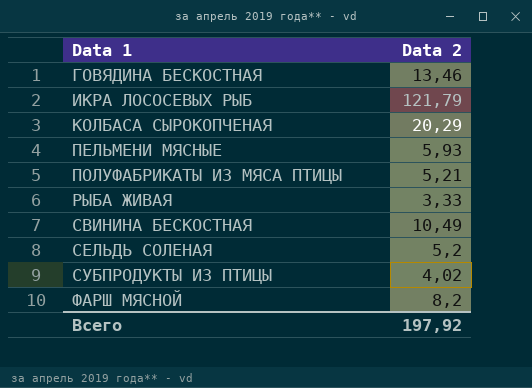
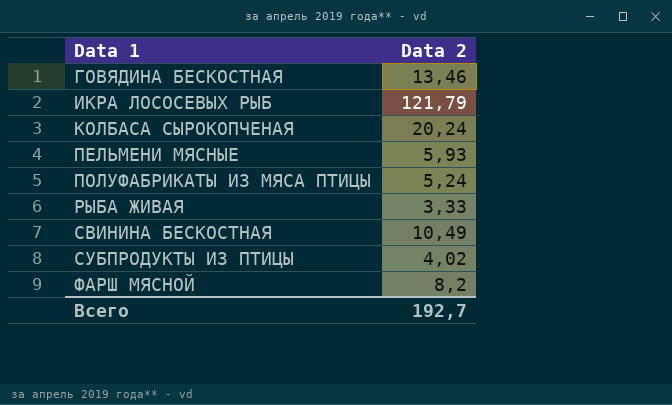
row СЕЛЬДЬ СОЛЕНАЯ: 5,2 -> none
КОЛБАСА СЫРОКОПЧЕНАЯ | Data 2: 20,29 -> 20,24
ПОЛУФАБРИКАТЫ ИЗ МЯСА ПТИЦЫ | Data 2: 5,21 -> 5,24
Всего | Data 2: 197,92 -> 192,7

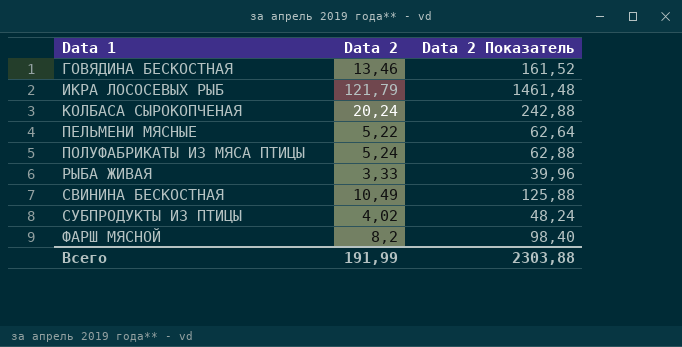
column Data 2 Показатель | formula: none -> [Data 2] * 12
ПЕЛЬМЕНИ МЯСНЫЕ | Data 2: 5,93 -> 5,22
Всего | Data 2: 192,7 -> 191,99

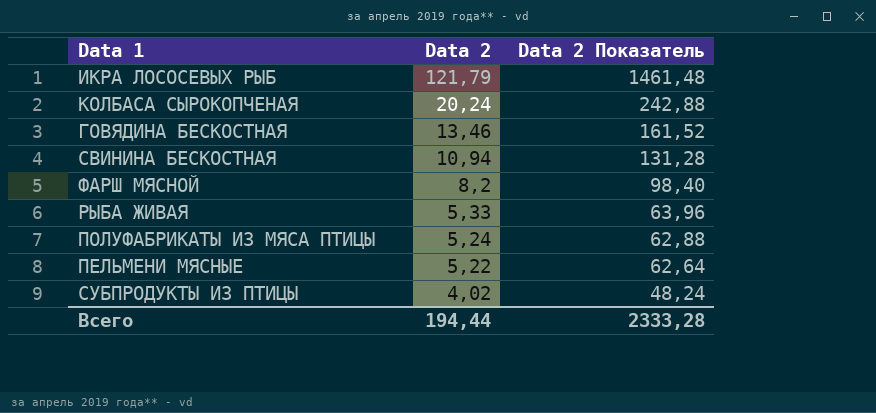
row order: Data 1 ascending -> Data 2 descending
СВИНИНА БЕСКОСТНАЯ | Data 2: 10,49 -> 10,94
СВИНИНА БЕСКОСТНАЯ | Data 2 Показатель: 125,88 -> 131,28
РЫБА ЖИВАЯ | Data 2: 3,33 -> 5,33
РЫБА ЖИВАЯ | Data 2 Показатель: 39,96 -> 63,96
Всего | Data 2: 191,99 -> 194,44
Всего | Data 2 Показатель: 2303,88 -> 2333,28

